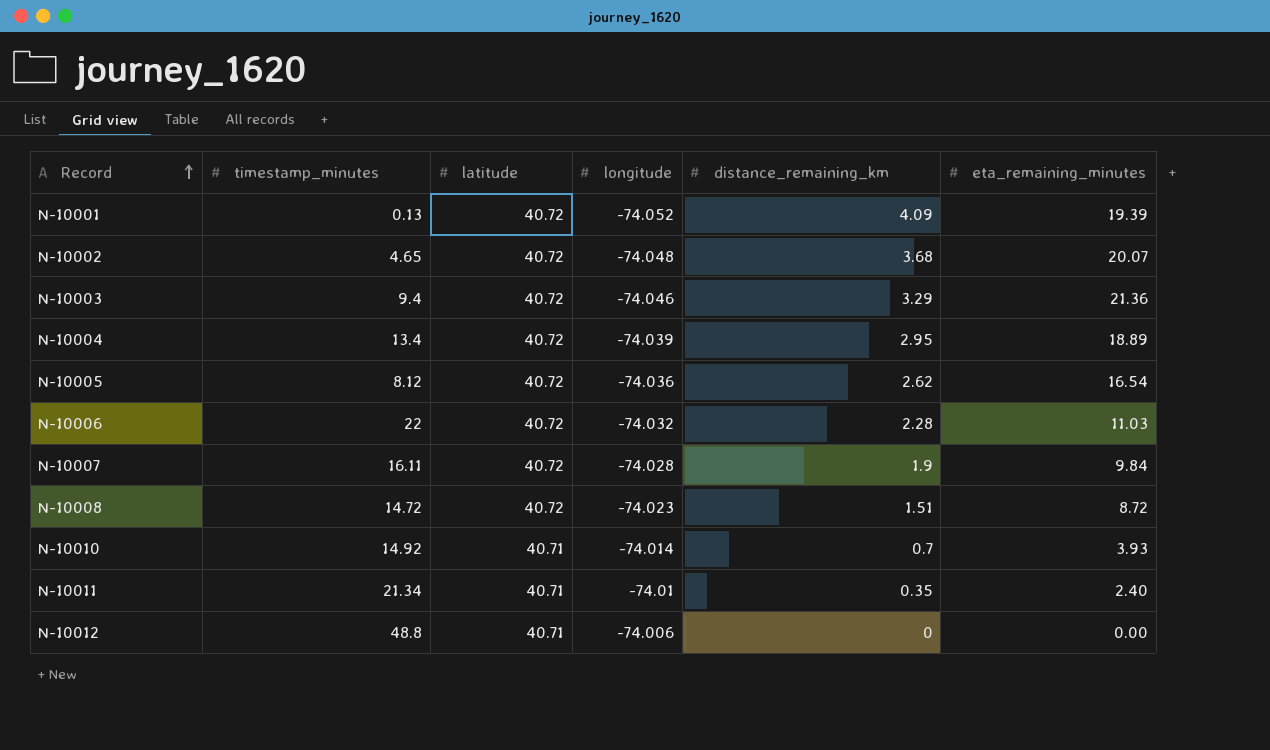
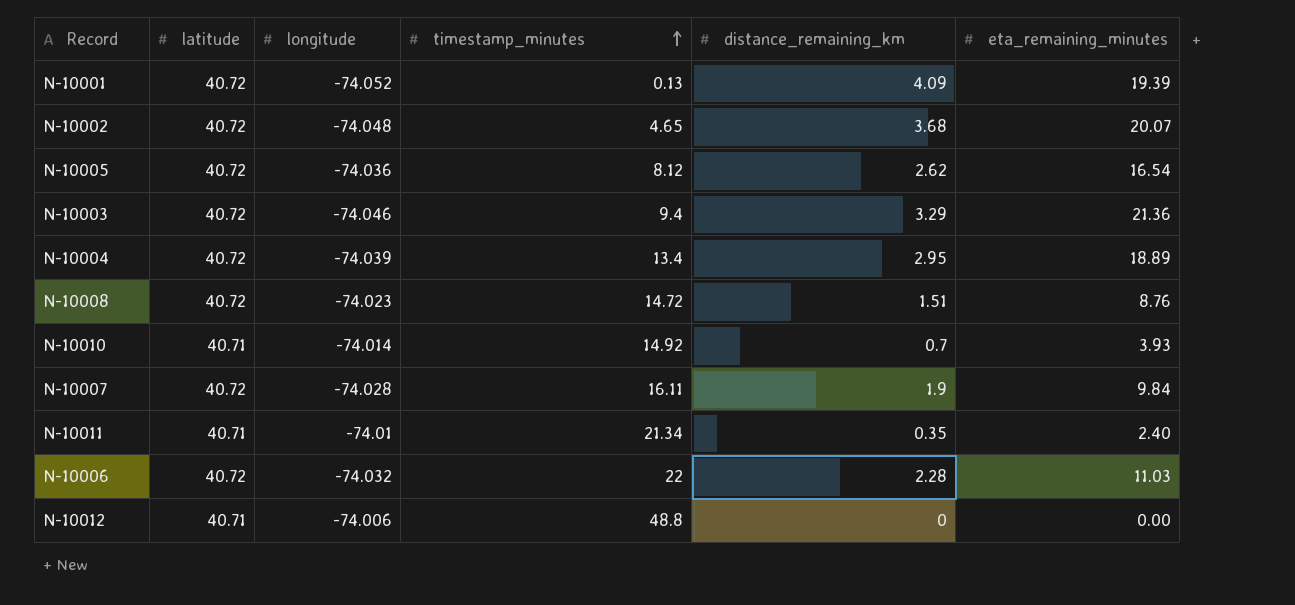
row order: Record ascending -> timestamp_minutes ascending
column timestamp_minutes | position: 2 -> 4
N-10008 | eta_remaining_minutes: 8.72 -> 8.76

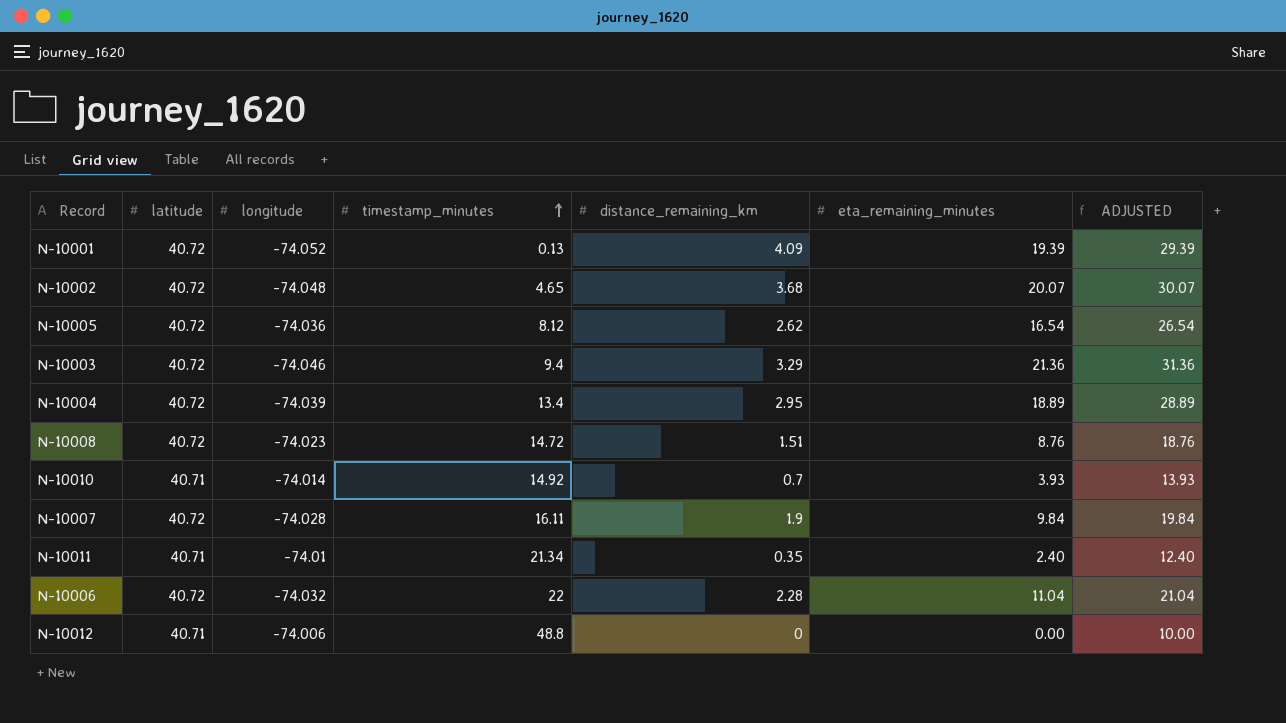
column ADJUSTED | formula: none -> [eta_remaining_minutes] + 10
N-10006 | eta_remaining_minutes: 11.03 -> 11.04

